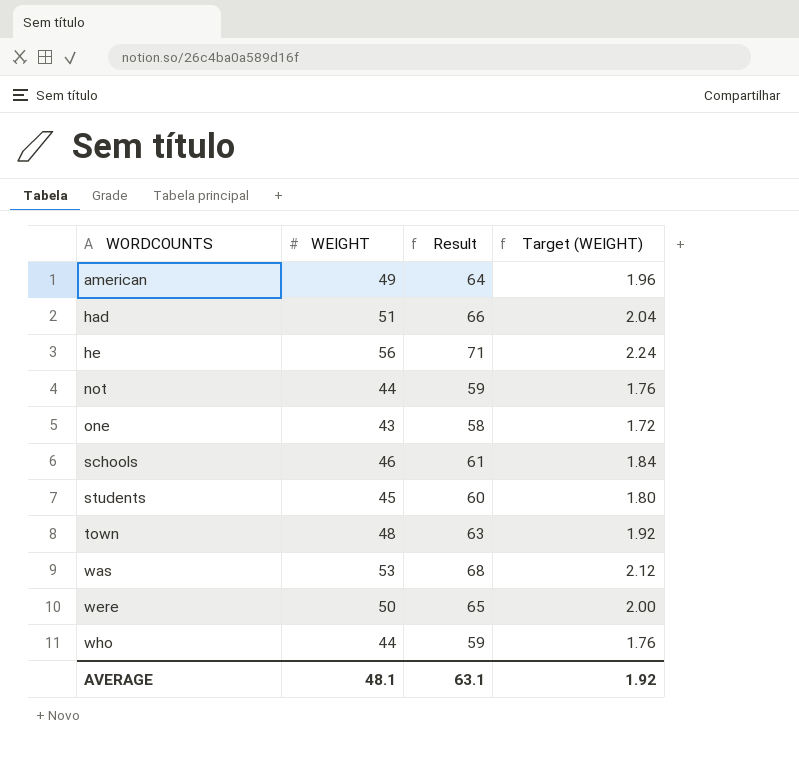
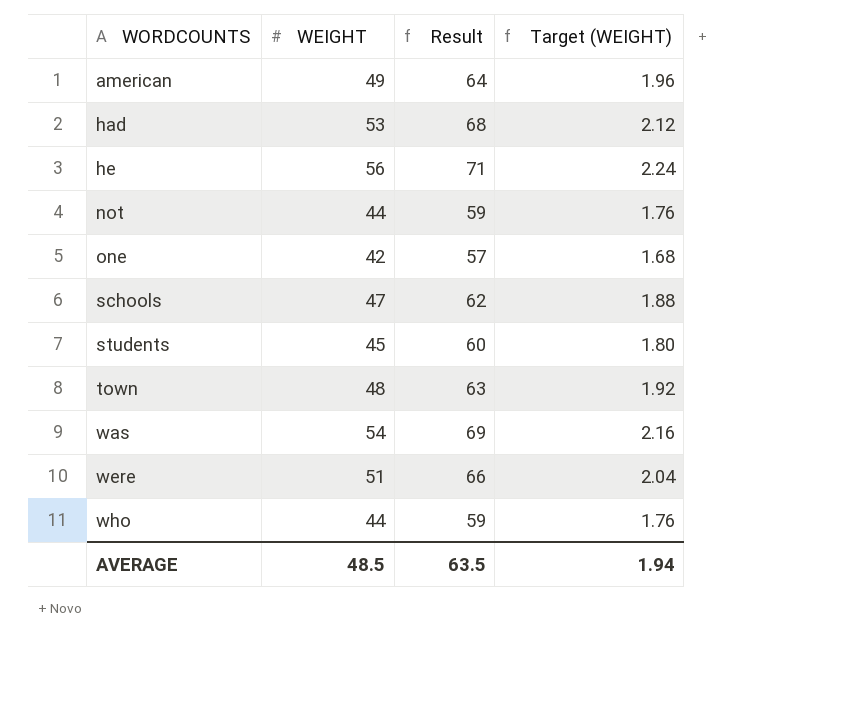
had | WEIGHT: 51 -> 53
had | Result: 66 -> 68
had | Target (WEIGHT): 2.04 -> 2.12
one | WEIGHT: 43 -> 42
one | Result: 58 -> 57
one | Target (WEIGHT): 1.72 -> 1.68
schools | WEIGHT: 46 -> 47
schools | Result: 61 -> 62
schools | Target (WEIGHT): 1.84 -> 1.88
was | WEIGHT: 53 -> 54
was | Result: 68 -> 69
was | Target (WEIGHT): 2.12 -> 2.16
were | WEIGHT: 50 -> 51
were | Result: 65 -> 66
were | Target (WEIGHT): 2.00 -> 2.04
AVERAGE | WEIGHT: 48.1 -> 48.5
AVERAGE | Result: 63.1 -> 63.5
AVERAGE | Target (WEIGHT): 1.92 -> 1.94

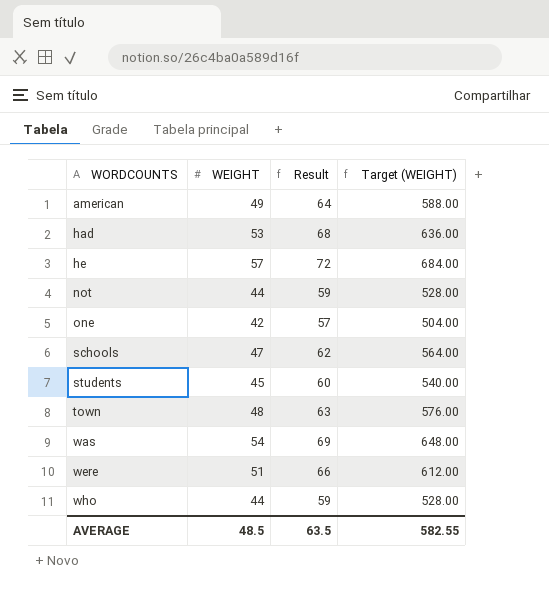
column Target (WEIGHT) | formula: [WEIGHT] * 0.04 -> [WEIGHT] * 12
he | WEIGHT: 56 -> 57
he | Result: 71 -> 72
AVERAGE | Target (WEIGHT): 1.94 -> 582.55

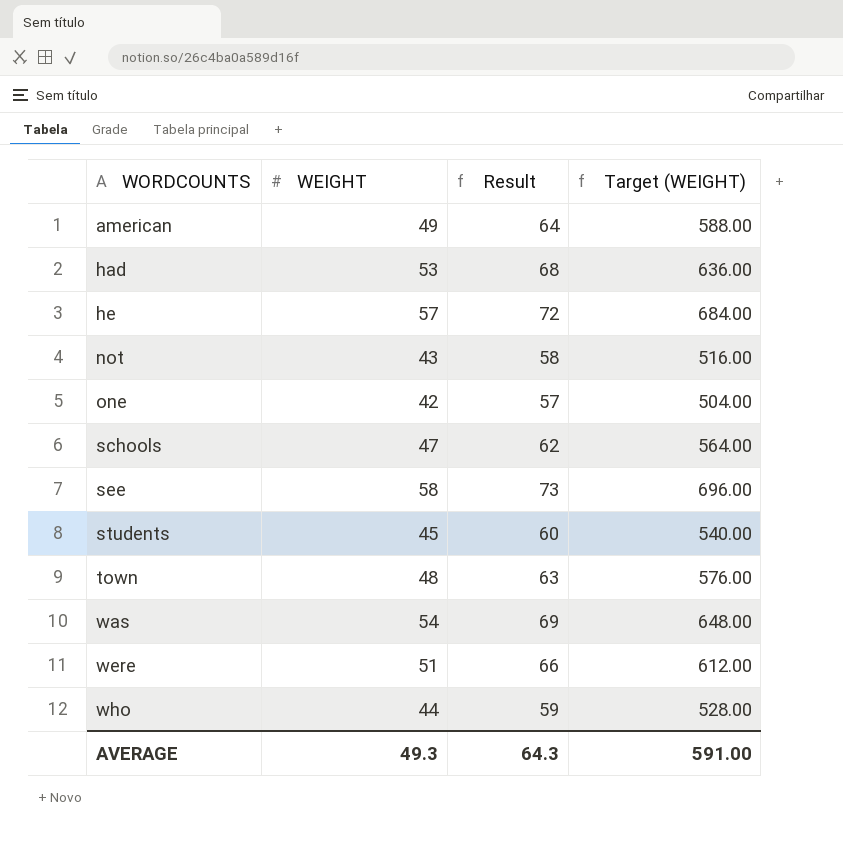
not | WEIGHT: 44 -> 43
not | Result: 59 -> 58
not | Target (WEIGHT): 528.00 -> 516.00
row see: none -> 58 | 73 | 696.00
AVERAGE | WEIGHT: 48.5 -> 49.3
AVERAGE | Result: 63.5 -> 64.3
AVERAGE | Target (WEIGHT): 582.55 -> 591.00

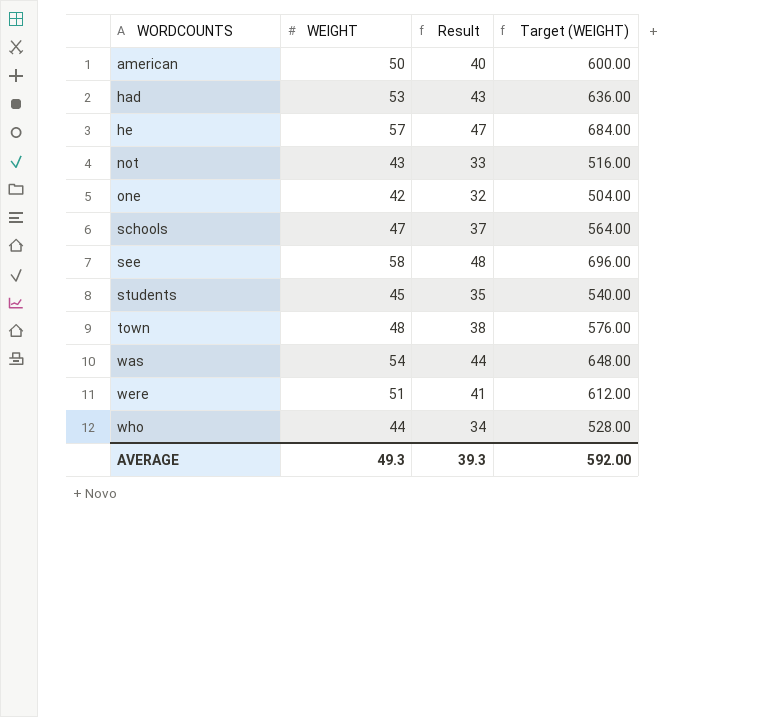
column Result | formula: [WEIGHT] + 15 -> [WEIGHT] - 10
american | WEIGHT: 49 -> 50
american | Target (WEIGHT): 588.00 -> 600.00
AVERAGE | Result: 64.3 -> 39.3
AVERAGE | Target (WEIGHT): 591.00 -> 592.00

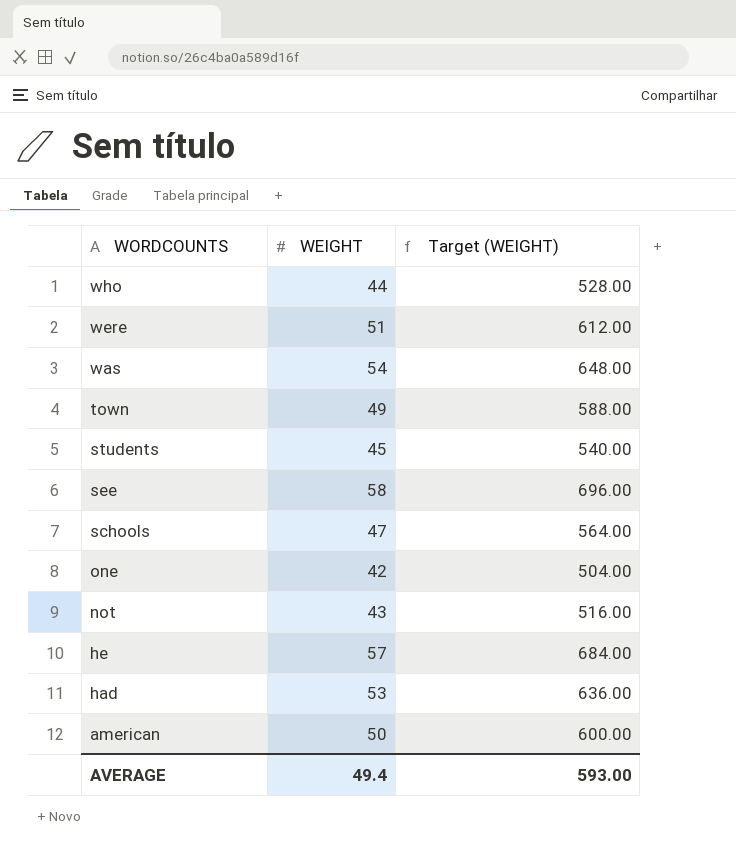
row order: WORDCOUNTS ascending -> WORDCOUNTS descending
column Result | formula: [WEIGHT] - 10 -> none
town | WEIGHT: 48 -> 49
town | Target (WEIGHT): 576.00 -> 588.00
AVERAGE | WEIGHT: 49.3 -> 49.4
AVERAGE | Target (WEIGHT): 592.00 -> 593.00

